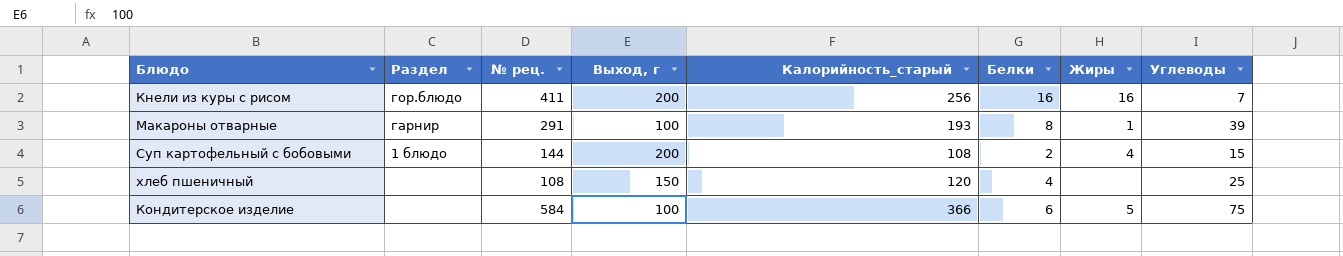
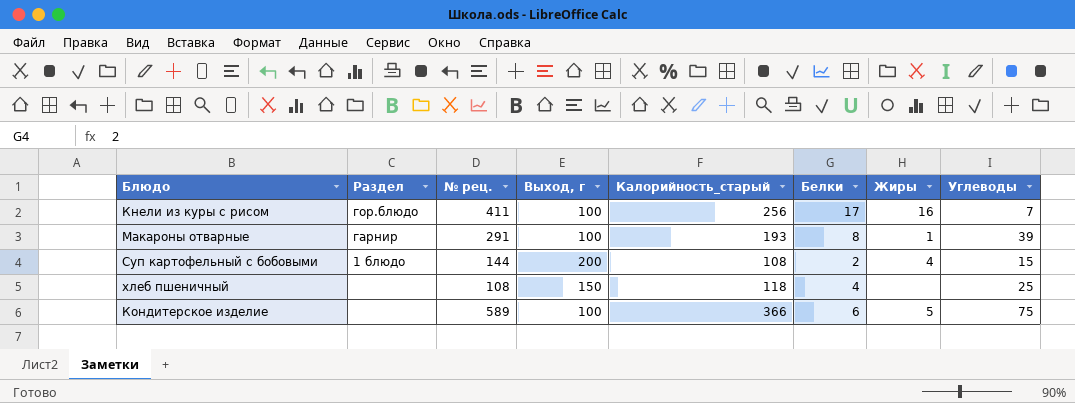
Кнели из куры с рисом | Выход, г: 200 -> 100
Кнели из куры с рисом | Белки: 16 -> 17
хлеб пшеничный | Калорийность_старый: 120 -> 118
Кондитерское изделие | № рец.: 584 -> 589

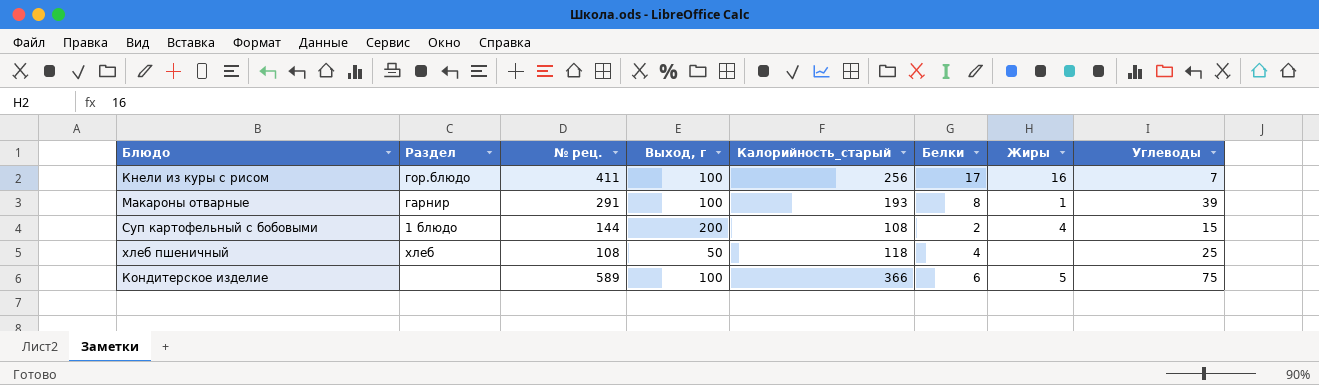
хлеб пшеничный | Раздел: none -> хлеб
хлеб пшеничный | Выход, г: 150 -> 50

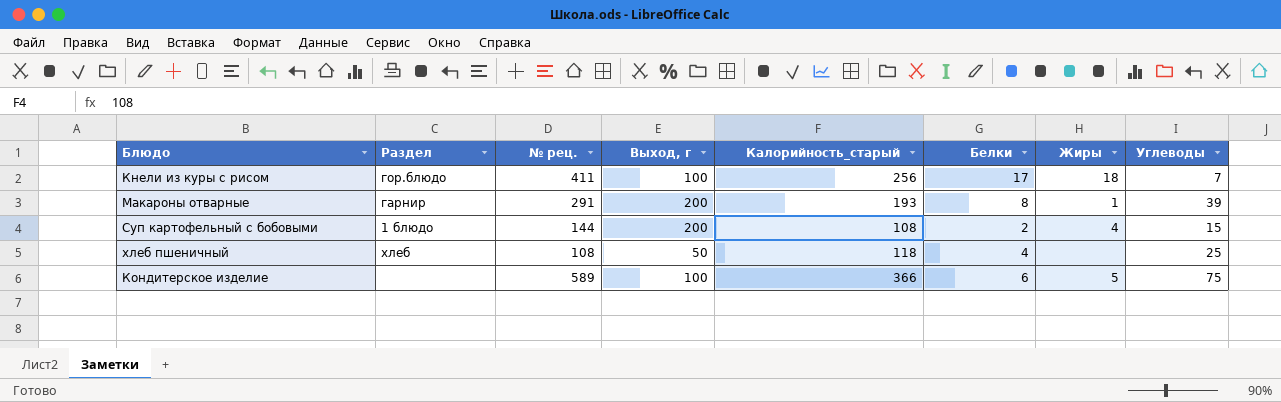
Кнели из куры с рисом | Жиры: 16 -> 18
Макароны отварные | Выход, г: 100 -> 200

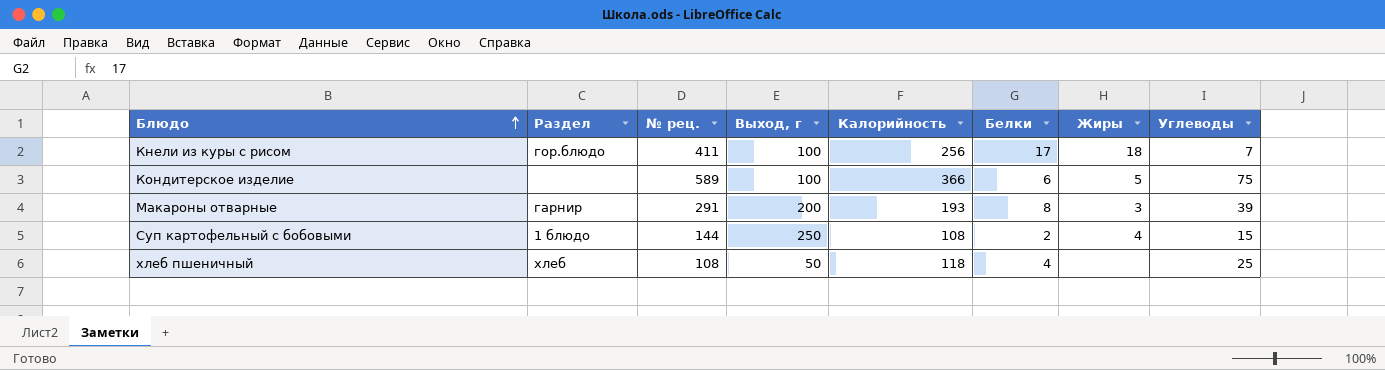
row order: none -> Блюдо ascending
column name: Калорийность_старый -> Калорийность
Макароны отварные | Жиры: 1 -> 3
Суп картофельный с бобовыми | Выход, г: 200 -> 250

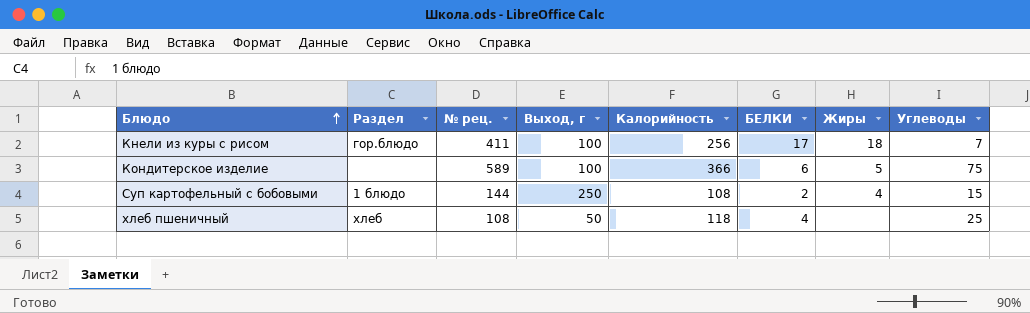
column name: Белки -> БЕЛКИ
row Макароны отварные: гарнир | 291 | 200 | 193 | 8 | 3 | 39 -> none

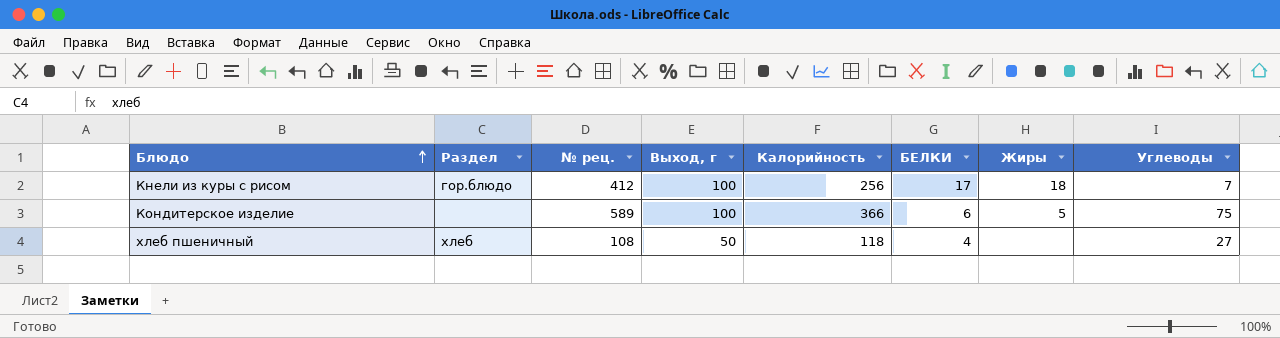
row Суп картофельный с бобовыми: 1 блюдо | 144 | 250 | 108 | 2 | 4 | 15 -> none
Кнели из куры с рисом | № рец.: 411 -> 412
хлеб пшеничный | Углеводы: 25 -> 27

